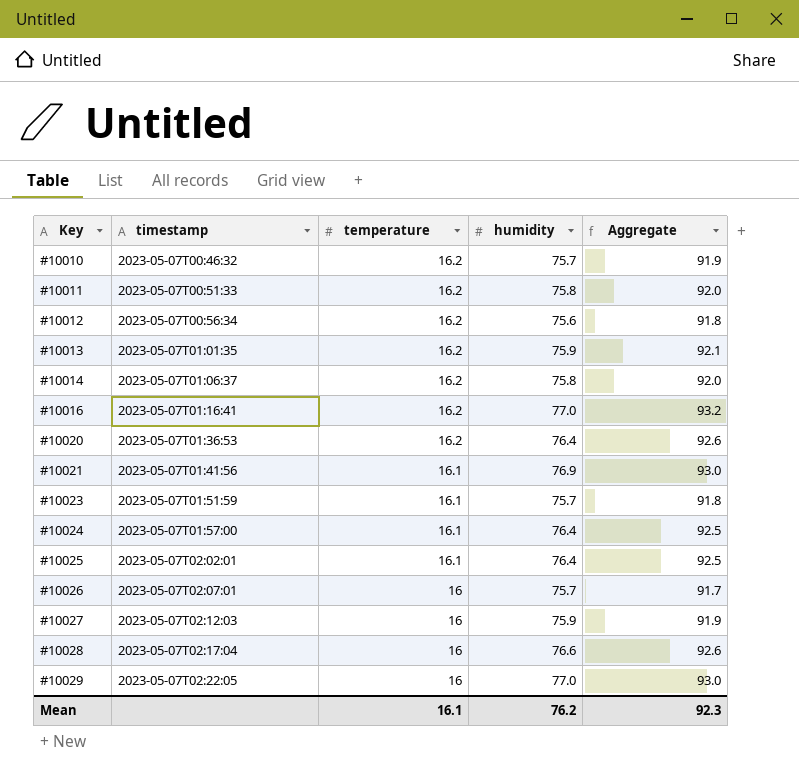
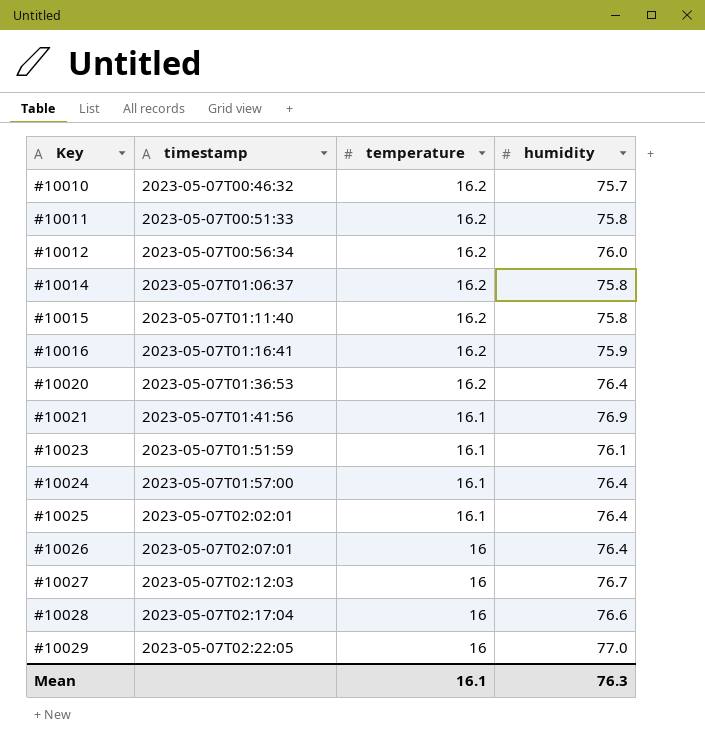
column Aggregate | formula: [temperature] + [humidity] -> none
row #10013: 2023-05-07T01:01:35 | 16.2 | 75.9 | 92.1 -> none
#10012 | humidity: 75.6 -> 76.0
row #10015: none -> 2023-05-07T01:11:40 | 16.2 | 75.8
#10016 | humidity: 77.0 -> 75.9
#10023 | humidity: 75.7 -> 76.1
#10026 | humidity: 75.7 -> 76.4
#10027 | humidity: 75.9 -> 76.7
Mean | humidity: 76.2 -> 76.3

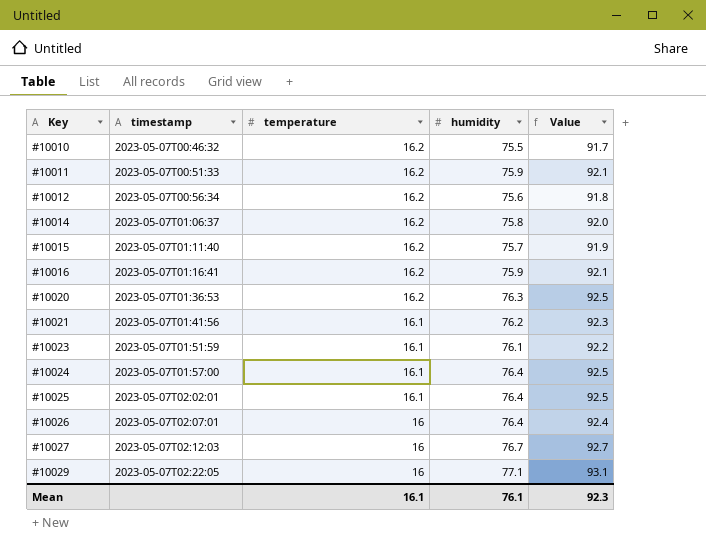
column Value | formula: none -> [temperature] + [humidity]
row #10028: 2023-05-07T02:17:04 | 16 | 76.6 -> none
#10010 | humidity: 75.7 -> 75.5
#10011 | humidity: 75.8 -> 75.9
#10012 | humidity: 76.0 -> 75.6
#10015 | humidity: 75.8 -> 75.7
#10020 | humidity: 76.4 -> 76.3
#10021 | humidity: 76.9 -> 76.2
#10029 | humidity: 77.0 -> 77.1
Mean | humidity: 76.3 -> 76.1

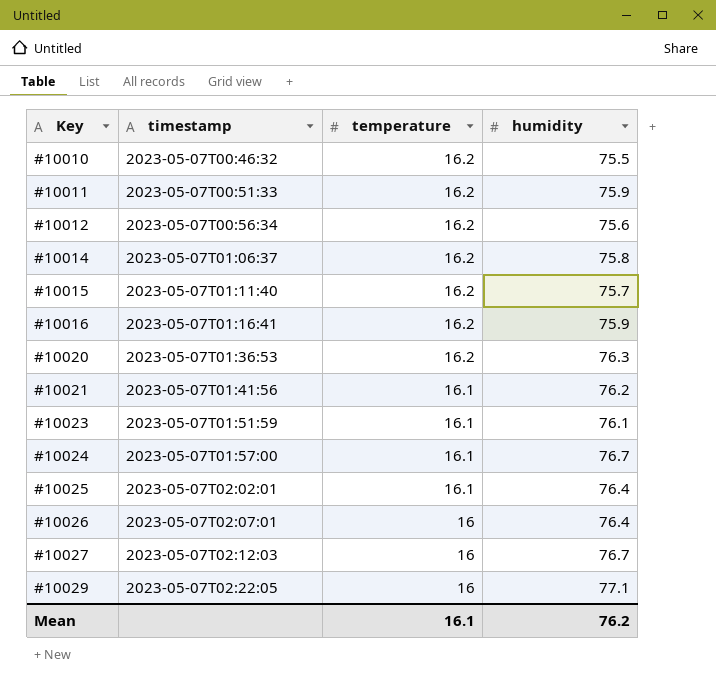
column Value | formula: [temperature] + [humidity] -> none
#10024 | humidity: 76.4 -> 76.7
Mean | humidity: 76.1 -> 76.2

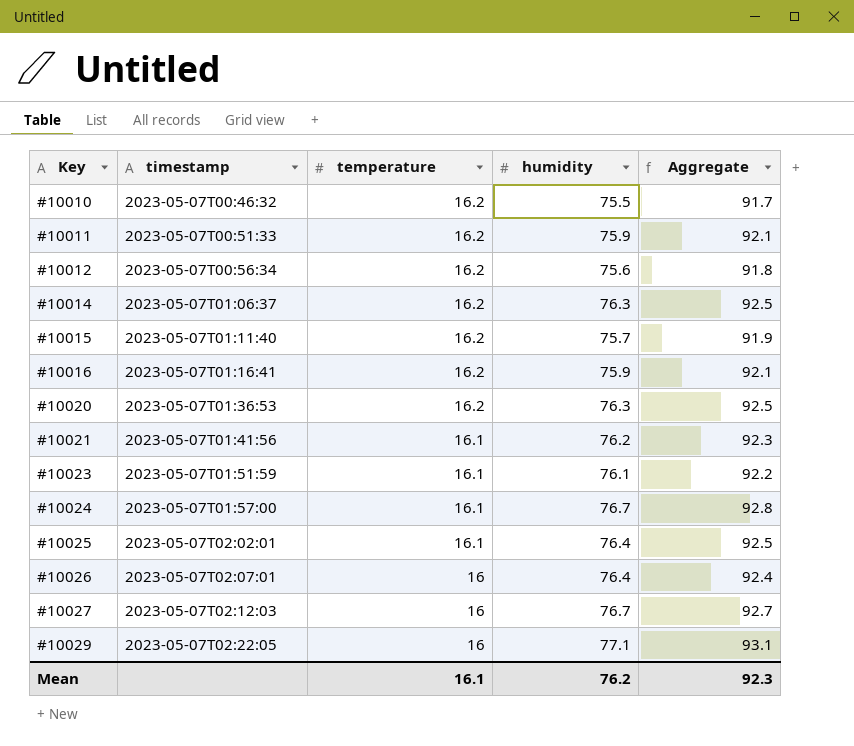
column Aggregate | formula: none -> [temperature] + [humidity]
#10014 | humidity: 75.8 -> 76.3

